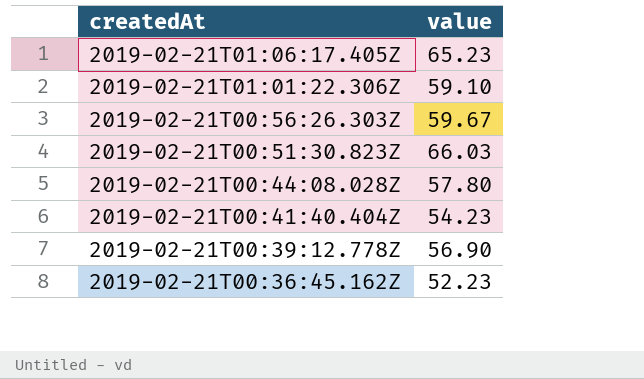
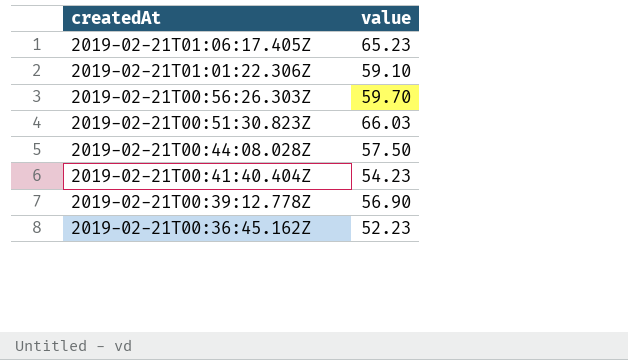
2019-02-21T00:56:26.303Z | value: 59.67 -> 59.70
2019-02-21T00:44:08.028Z | value: 57.80 -> 57.50

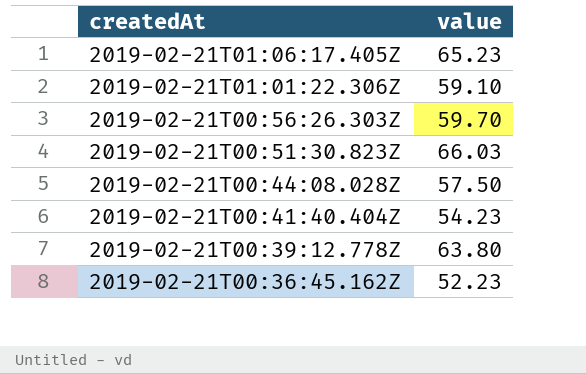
2019-02-21T00:39:12.778Z | value: 56.90 -> 63.80

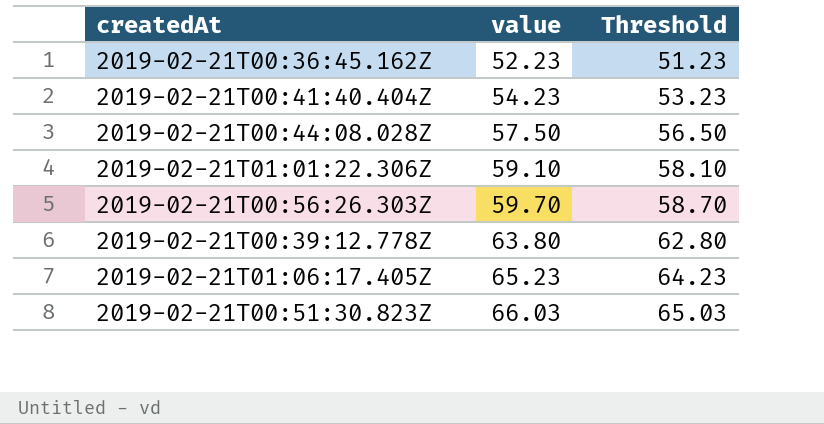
row order: createdAt descending -> value ascending
column Threshold | formula: none -> [value] - 1

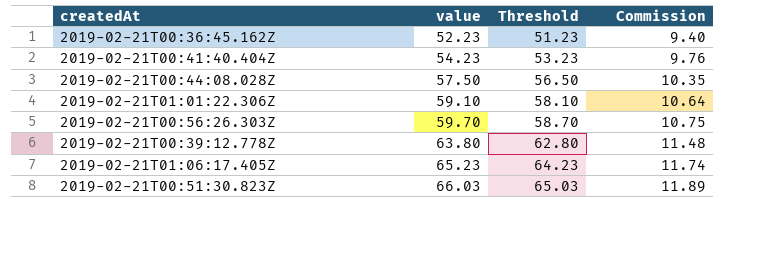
column Commission | formula: none -> [value] * 0.18

